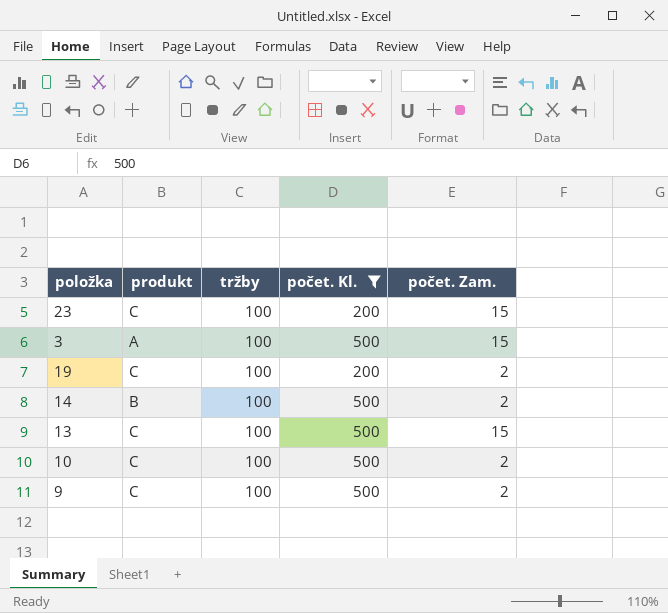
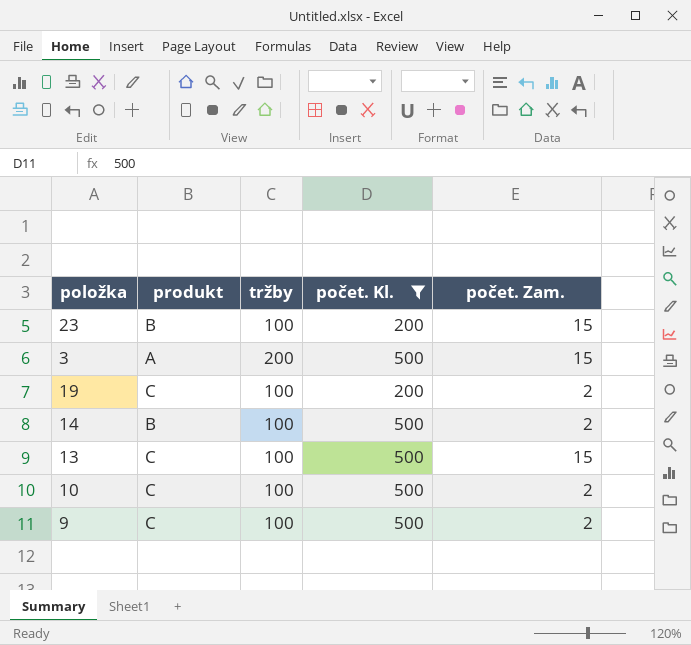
23 | produkt: C -> B
3 | tržby: 100 -> 200

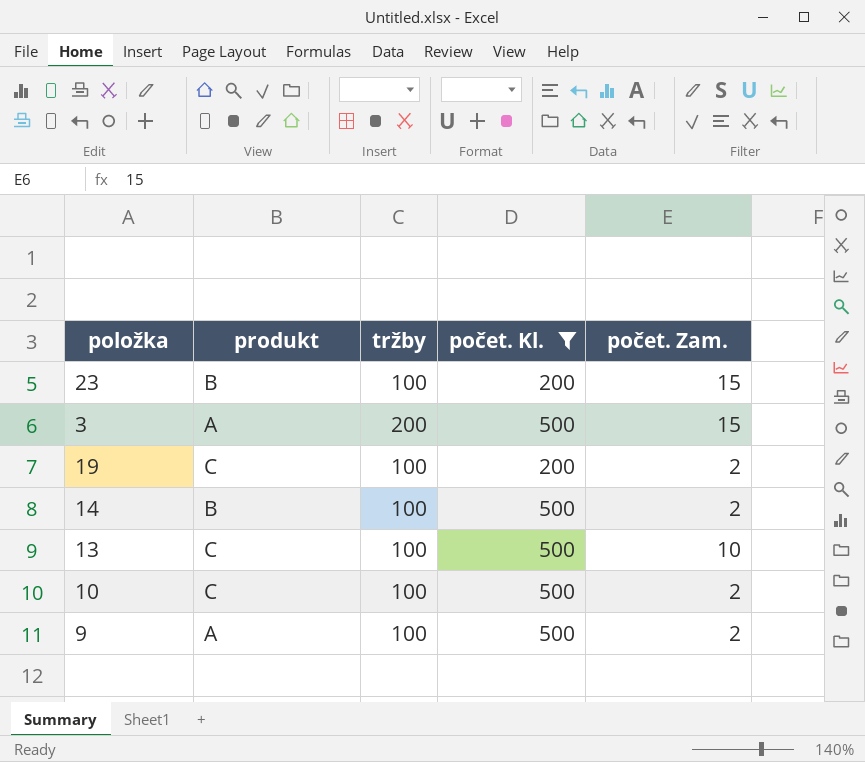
13 | počet. Zam.: 15 -> 10
9 | produkt: C -> A

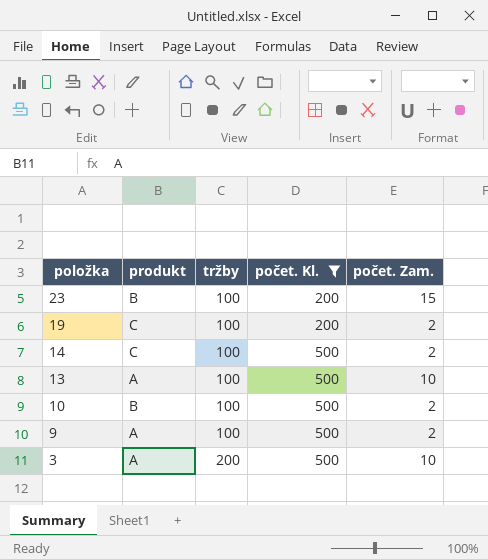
row order: none -> položka descending
14 | produkt: B -> C
13 | produkt: C -> A
10 | produkt: C -> B
3 | počet. Zam.: 15 -> 10

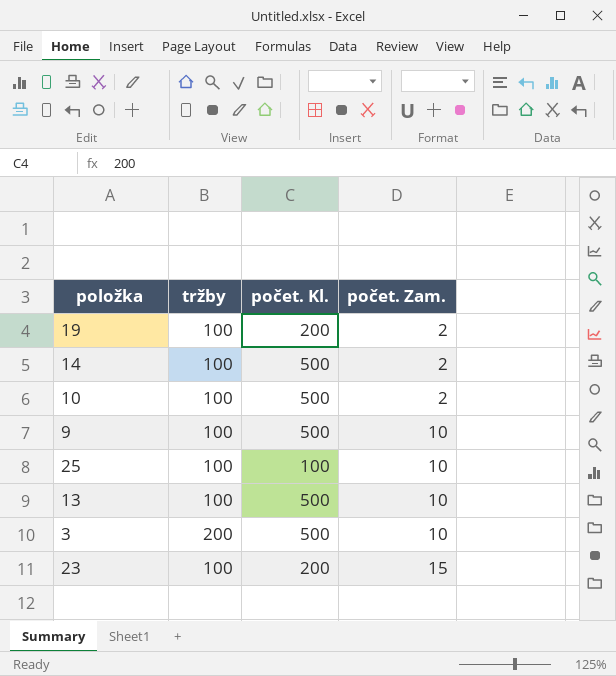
filter: počet. Kl. != 100 -> none
row order: položka descending -> počet. Zam. ascending
column produkt | position: 2 -> none
9 | počet. Zam.: 2 -> 10

